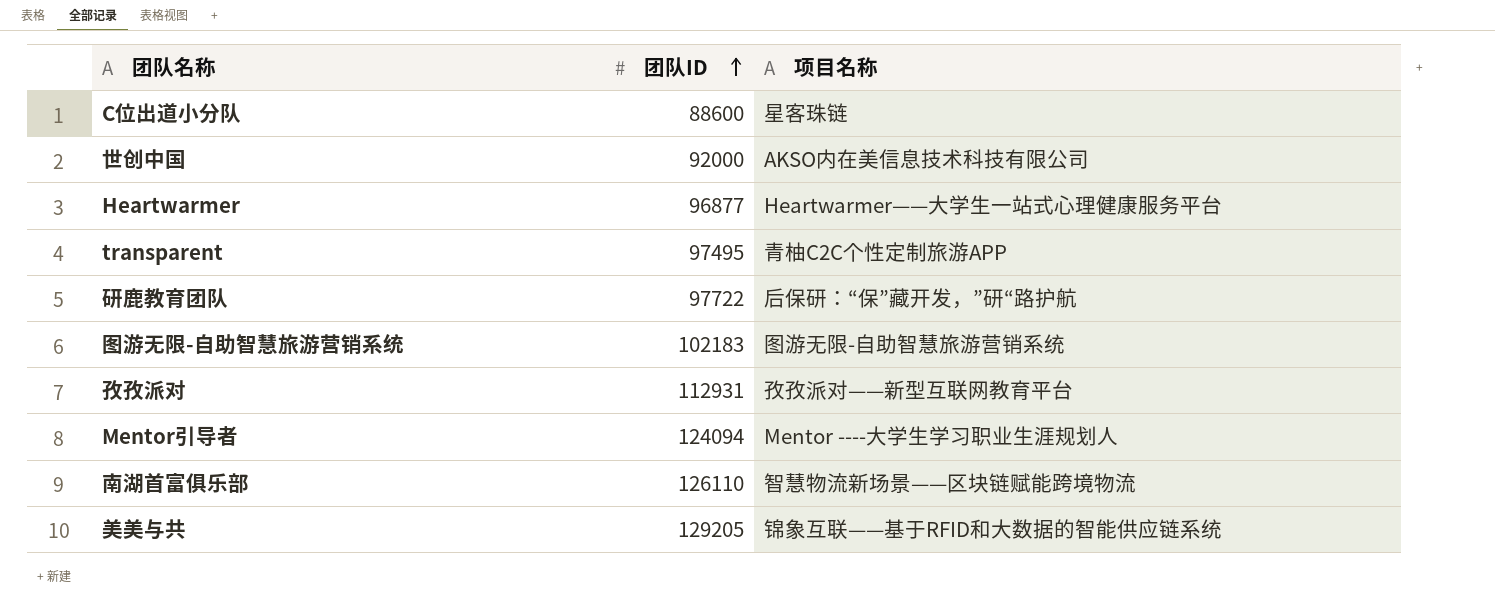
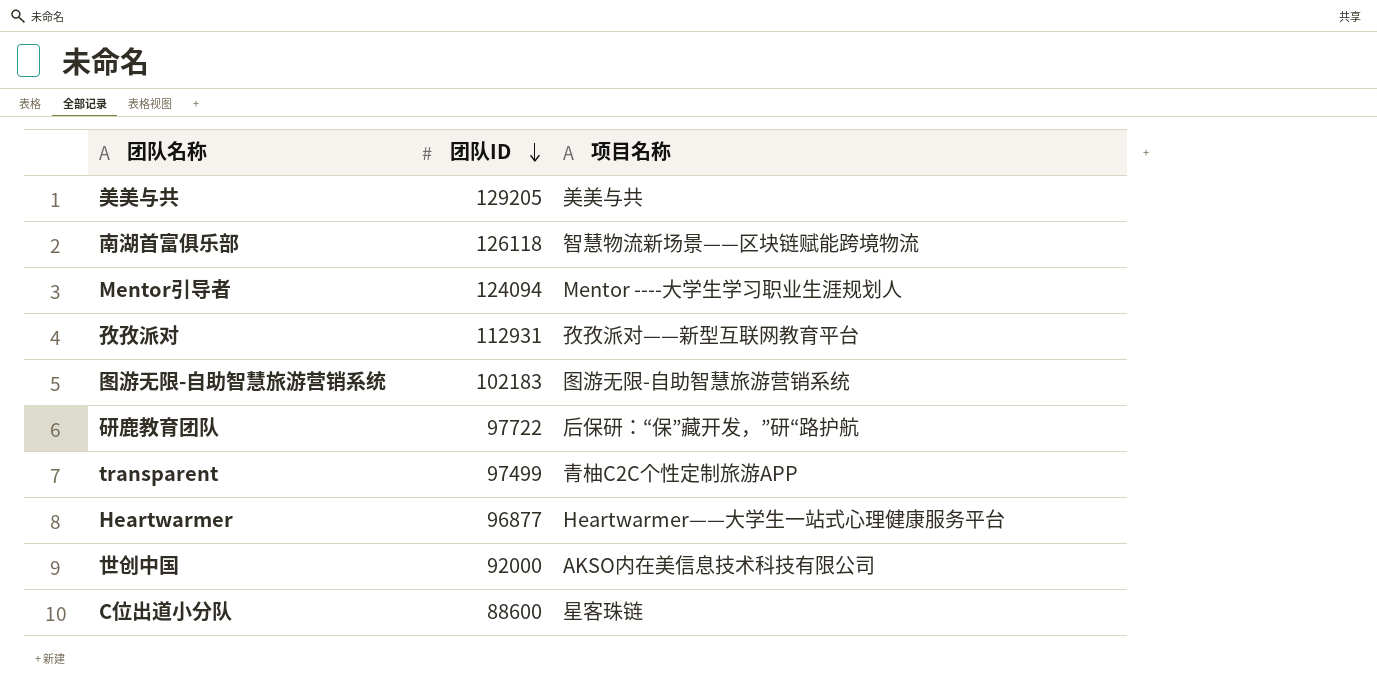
row order: 团队ID ascending -> 团队ID descending
美美与共 | 项目名称: 锦象互联——基于RFID和大数据的智能供应链系统 -> 美美与共
南湖首富俱乐部 | 团队ID: 126110 -> 126118
transparent | 团队ID: 97495 -> 97499

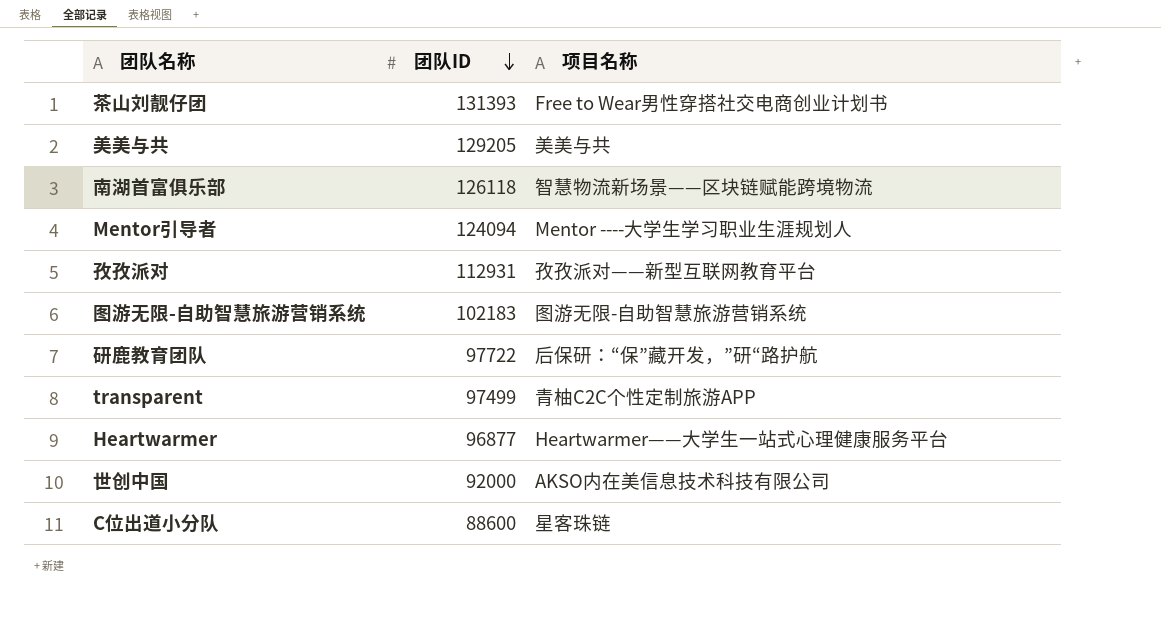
row 茶山刘靓仔团: none -> 131393 | Free to Wear男性穿搭社交电商创业计划书

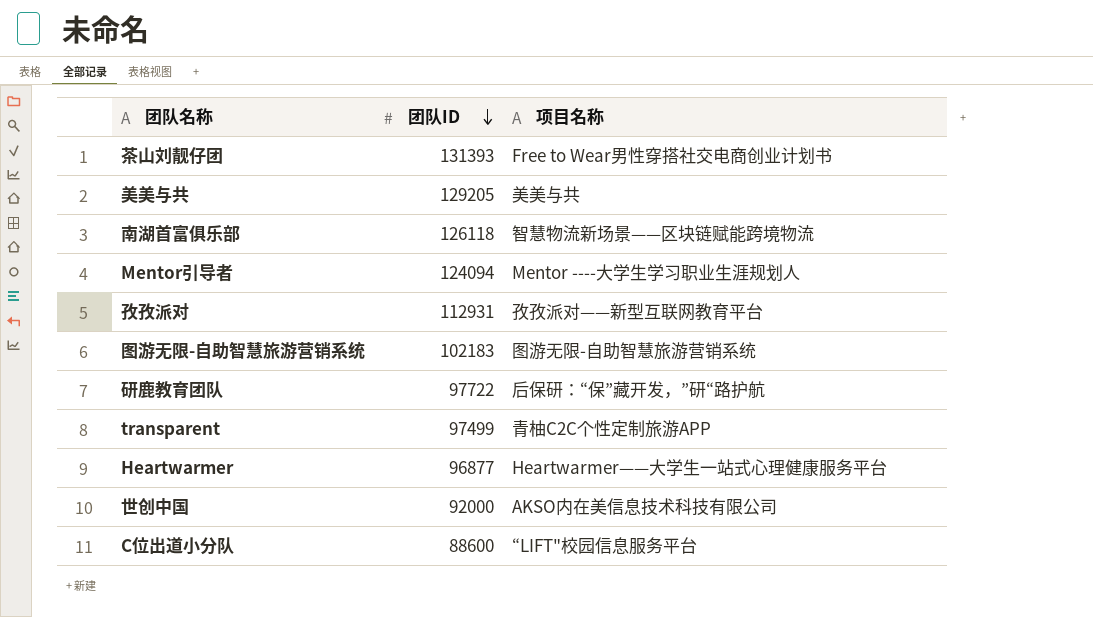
C位出道小分队 | 项目名称: 星客珠链 -> “LIFT"校园信息服务平台

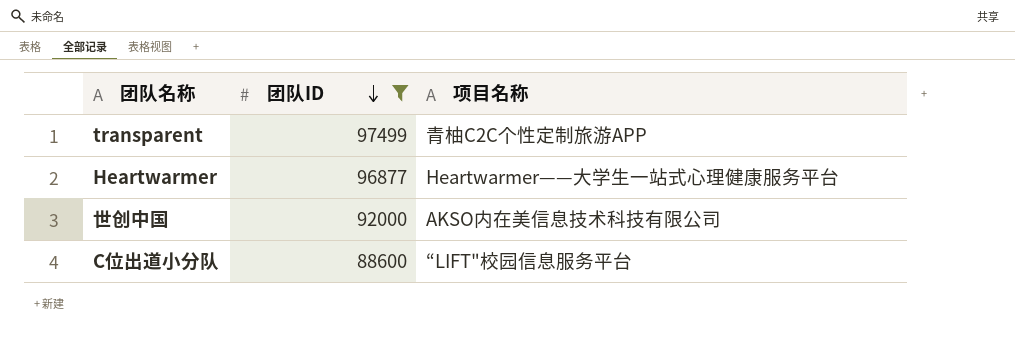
filter: none -> 团队ID <= 97499

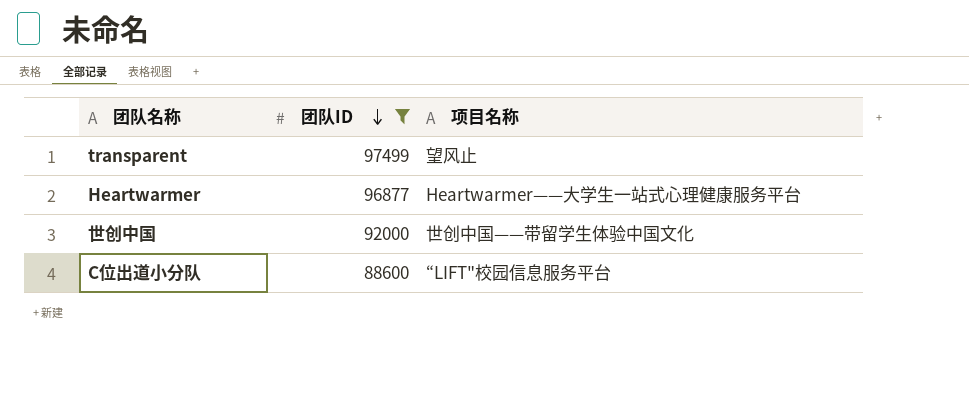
transparent | 项目名称: 青柚C2C个性定制旅游APP -> 望风止
世创中国 | 项目名称: AKSO内在美信息技术科技有限公司 -> 世创中国——带留学生体验中国文化

